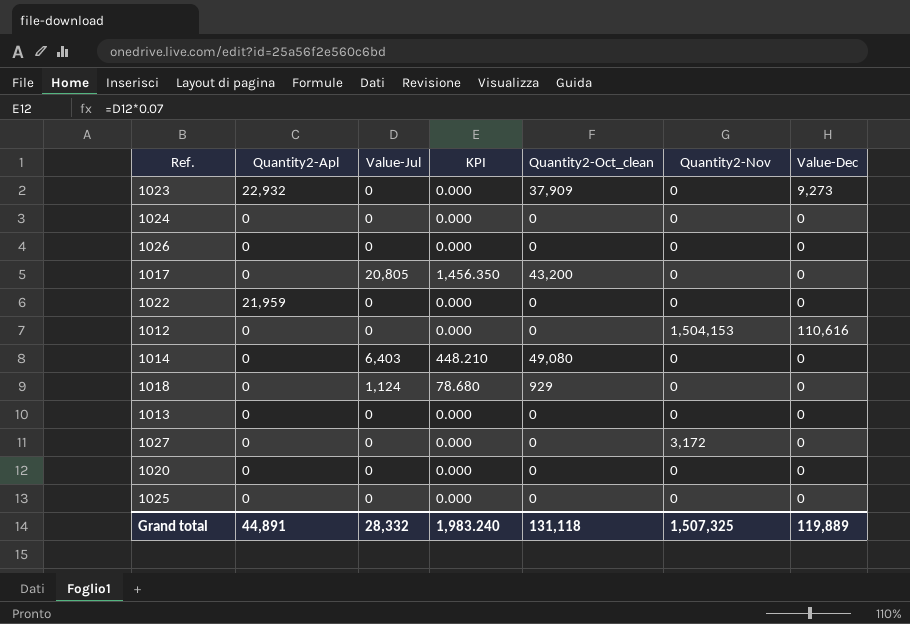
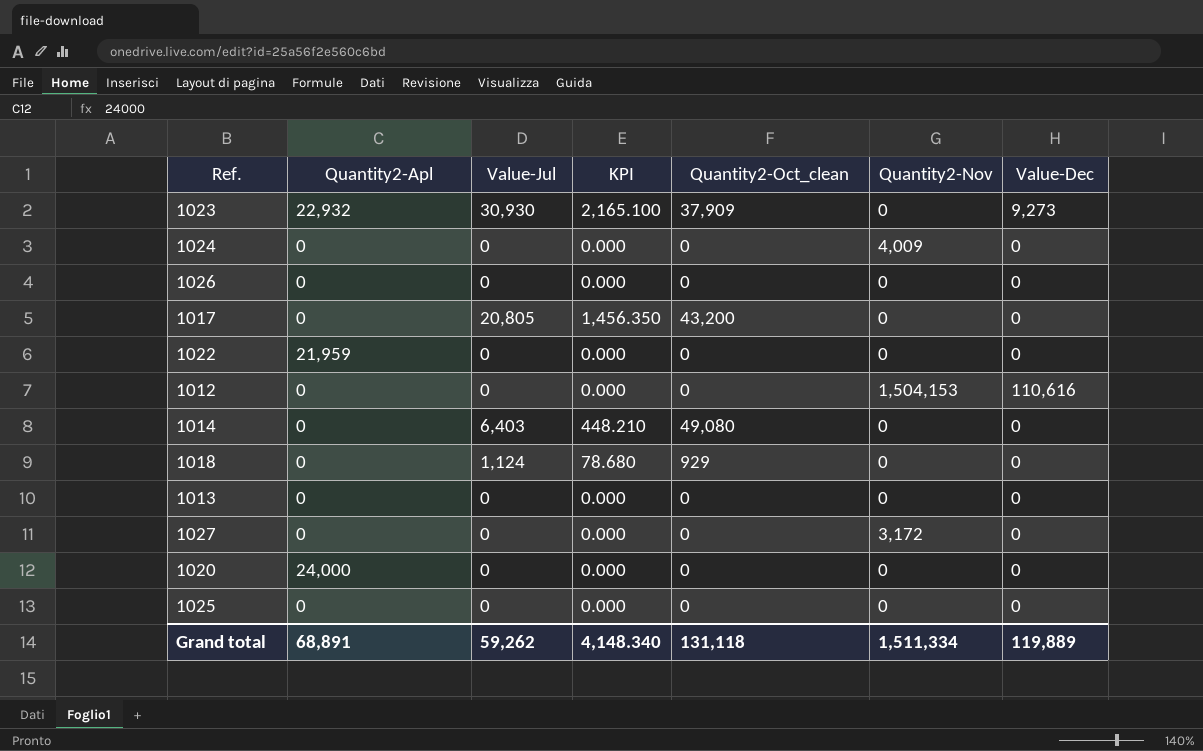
1023 | Value-Jul: 0 -> 30,930
1023 | KPI: 0.000 -> 2,165.100
1024 | Quantity2-Nov: 0 -> 4,009
1020 | Quantity2-Apl: 0 -> 24,000
Grand total | Quantity2-Apl: 44,891 -> 68,891
Grand total | Value-Jul: 28,332 -> 59,262
Grand total | KPI: 1,983.240 -> 4,148.340
Grand total | Quantity2-Nov: 1,507,325 -> 1,511,334

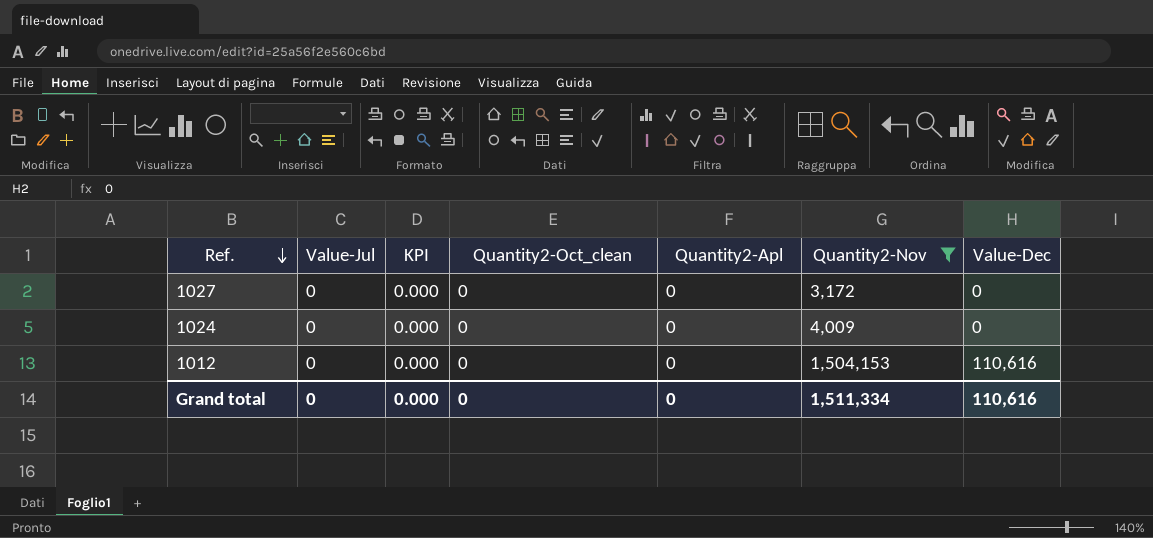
filter: none -> Quantity2-Nov != 0
row order: none -> Ref. descending
column Quantity2-Apl | position: 2 -> 5
Grand total | Value-Jul: 59,262 -> 0
Grand total | KPI: 4,148.340 -> 0.000
Grand total | Quantity2-Oct_clean: 131,118 -> 0
Grand total | Quantity2-Apl: 68,891 -> 0
Grand total | Value-Dec: 119,889 -> 110,616

